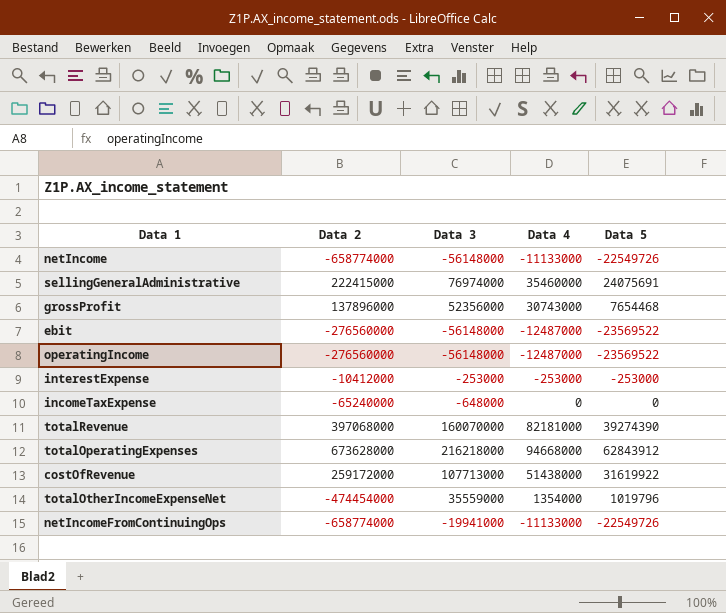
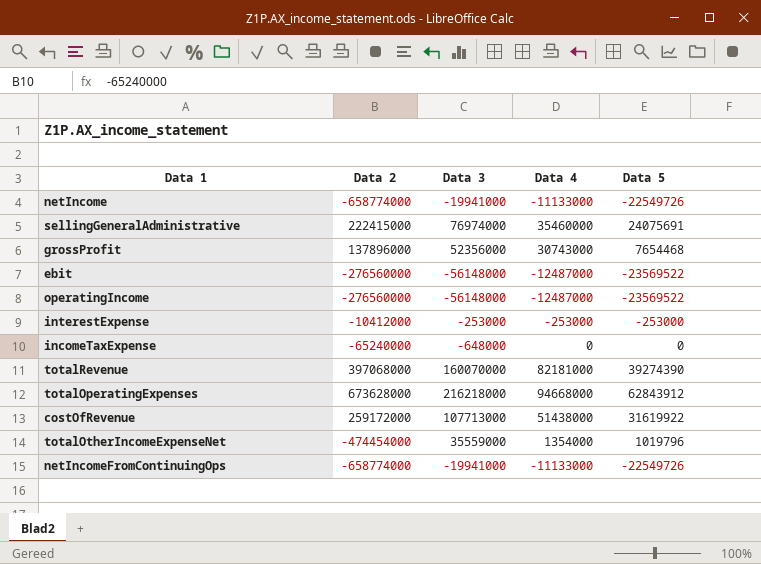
netIncome | Data 3: -56148000 -> -19941000

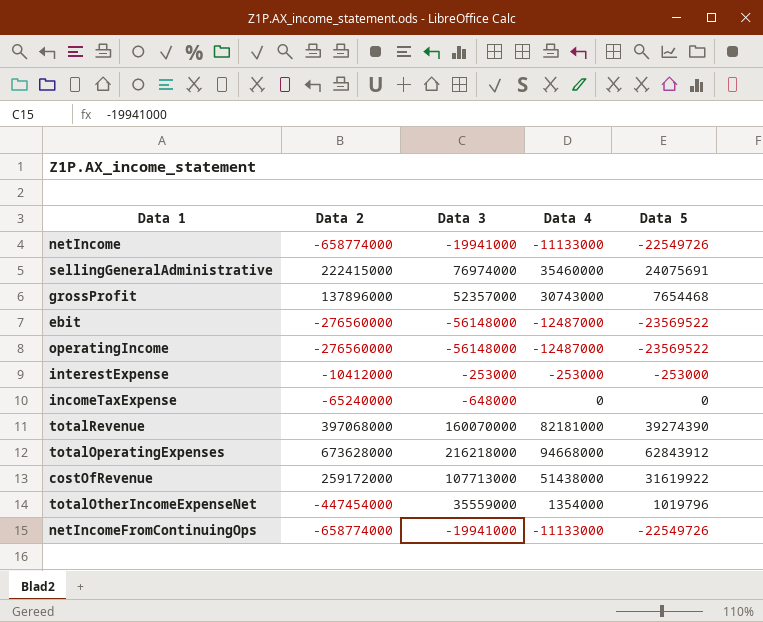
grossProfit | Data 3: 52356000 -> 52357000
totalOtherIncomeExpenseNet | Data 2: -474454000 -> -447454000

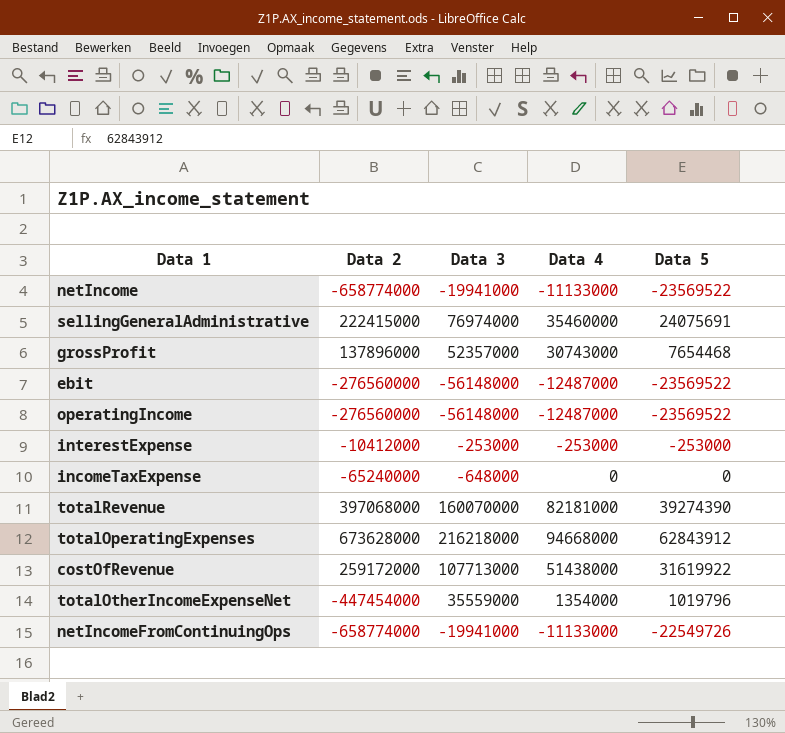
netIncome | Data 5: -22549726 -> -23569522

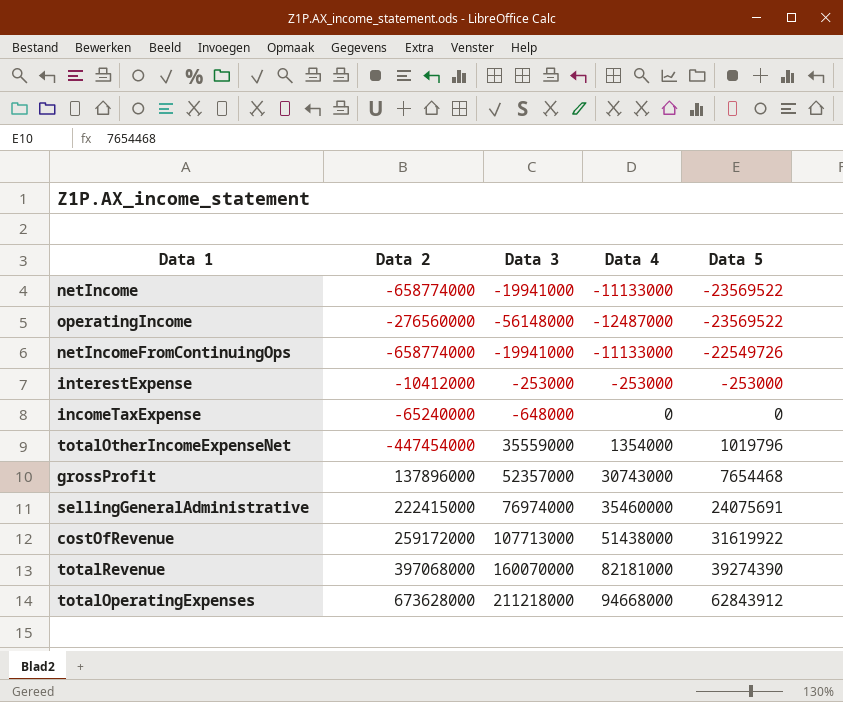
row order: none -> Data 5 ascending
row ebit: -276560000 | -56148000 | -12487000 | -23569522 -> none
totalOperatingExpenses | Data 3: 216218000 -> 211218000

